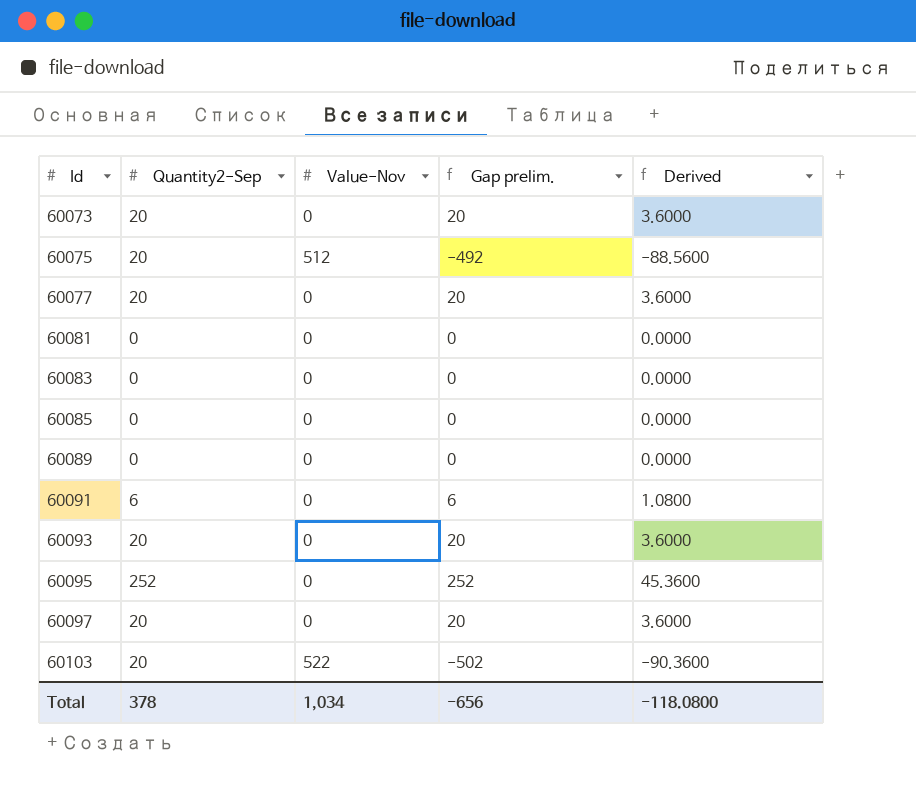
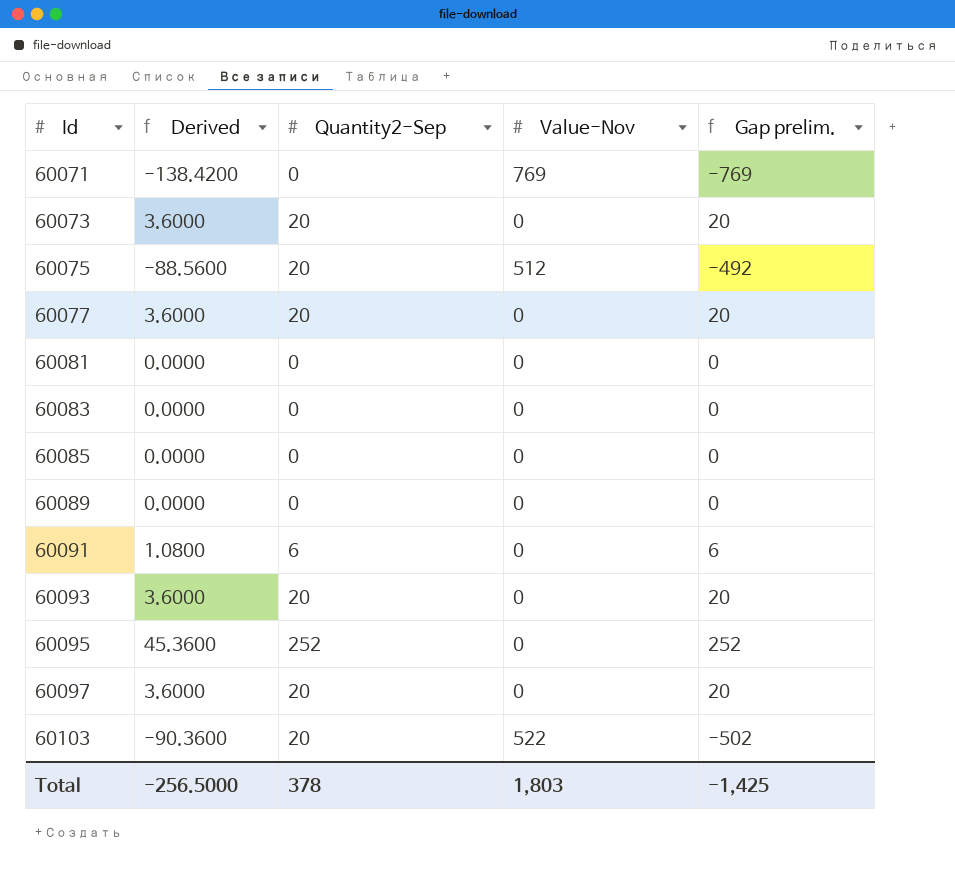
column Derived | position: 5 -> 2
row 60071: none -> -138.4200 | 0 | 769 | -769
Total | Derived: -118.0800 -> -256.5000
Total | Value-Nov: 1,034 -> 1,803
Total | Gap prelim.: -656 -> -1,425

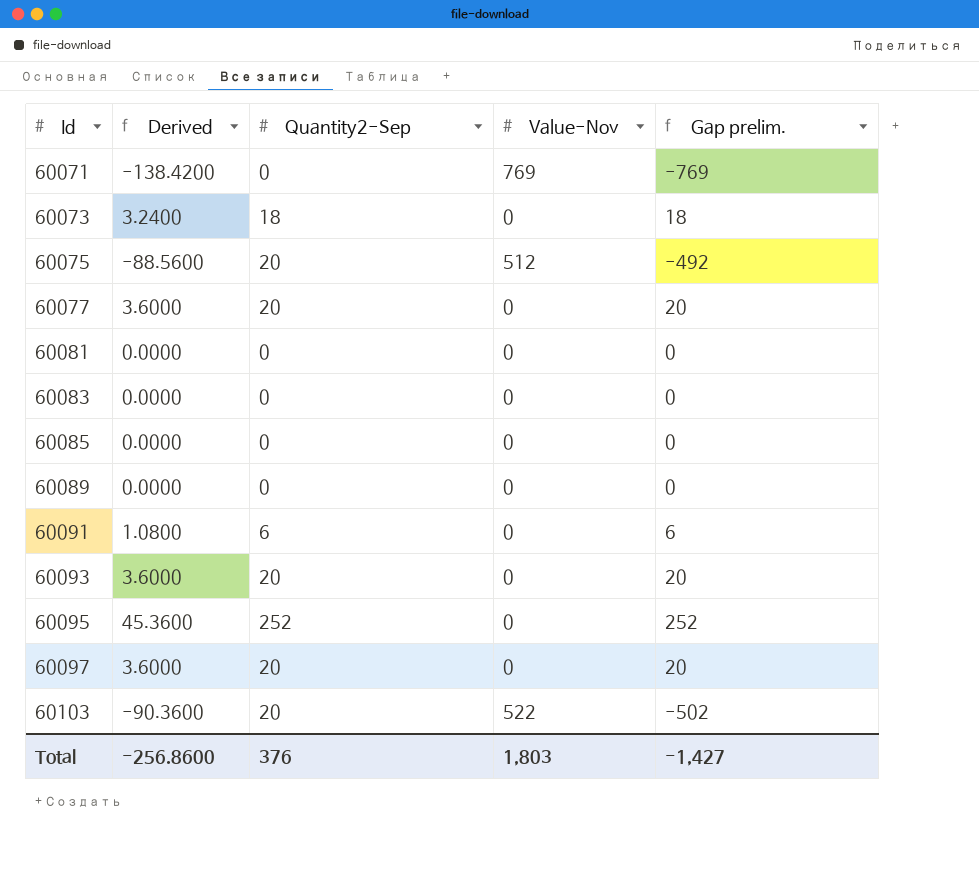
60073 | Derived: 3.6000 -> 3.2400
60073 | Quantity2-Sep: 20 -> 18
60073 | Gap prelim.: 20 -> 18
Total | Derived: -256.5000 -> -256.8600
Total | Quantity2-Sep: 378 -> 376
Total | Gap prelim.: -1,425 -> -1,427

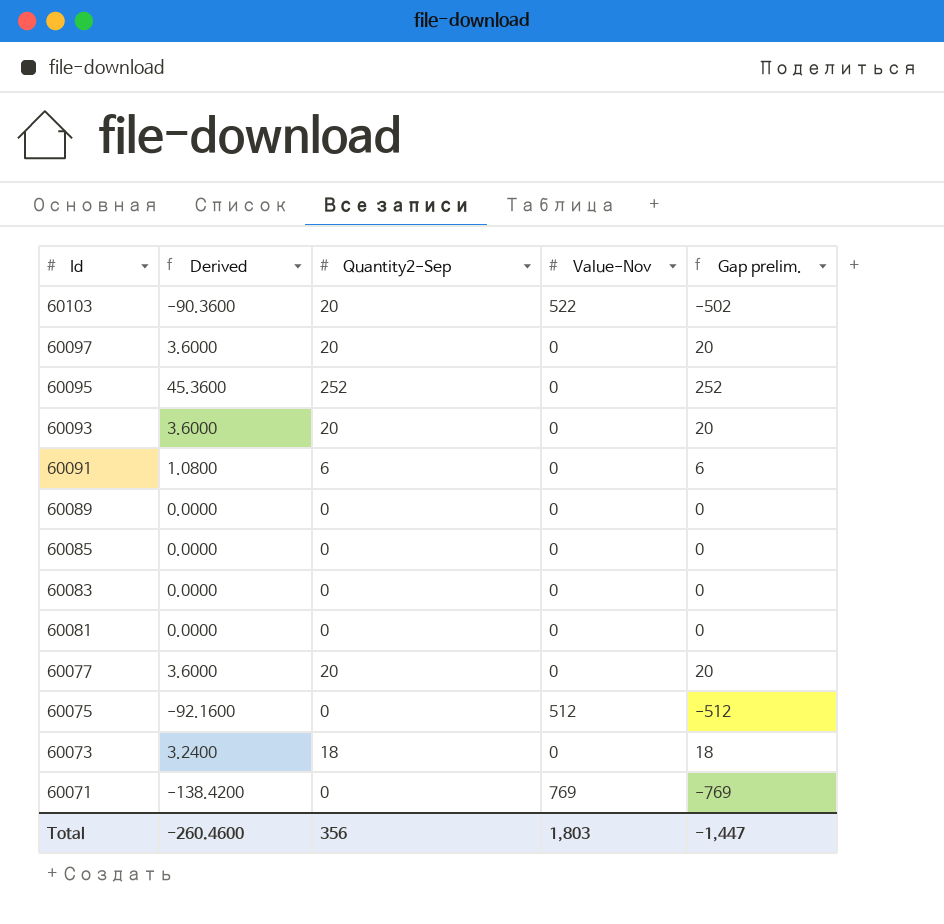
row order: Id ascending -> Id descending
60075 | Derived: -88.5600 -> -92.1600
60075 | Quantity2-Sep: 20 -> 0
60075 | Gap prelim.: -492 -> -512
Total | Derived: -256.8600 -> -260.4600
Total | Quantity2-Sep: 376 -> 356
Total | Gap prelim.: -1,427 -> -1,447

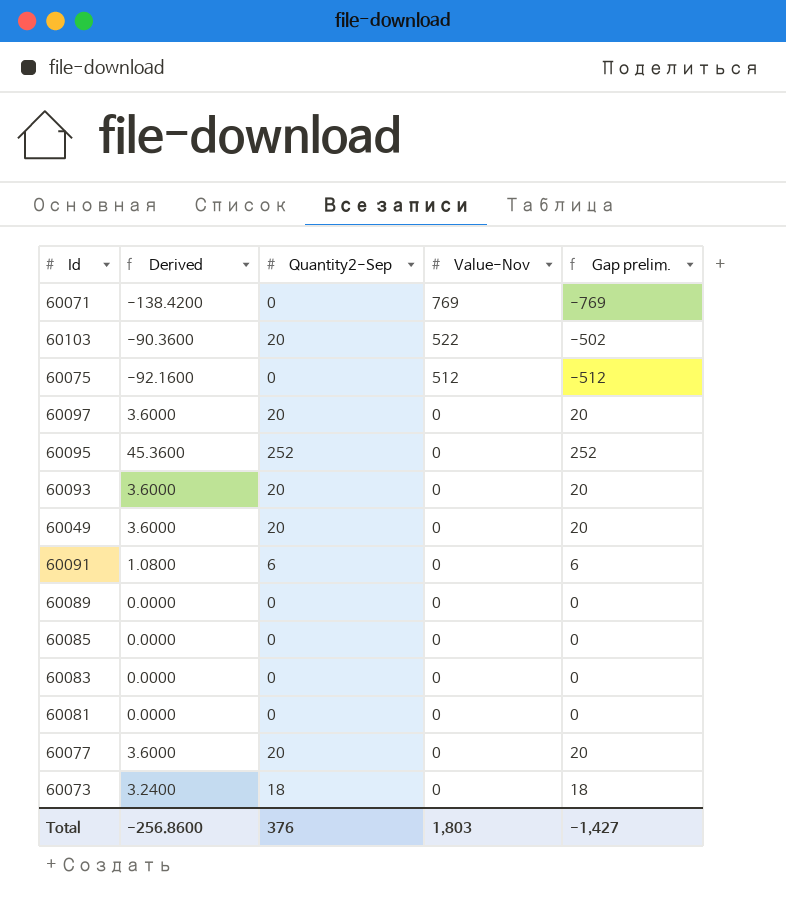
row order: Id descending -> Value-Nov descending
row 60049: none -> 3.6000 | 20 | 0 | 20
Total | Derived: -260.4600 -> -256.8600
Total | Quantity2-Sep: 356 -> 376
Total | Gap prelim.: -1,447 -> -1,427

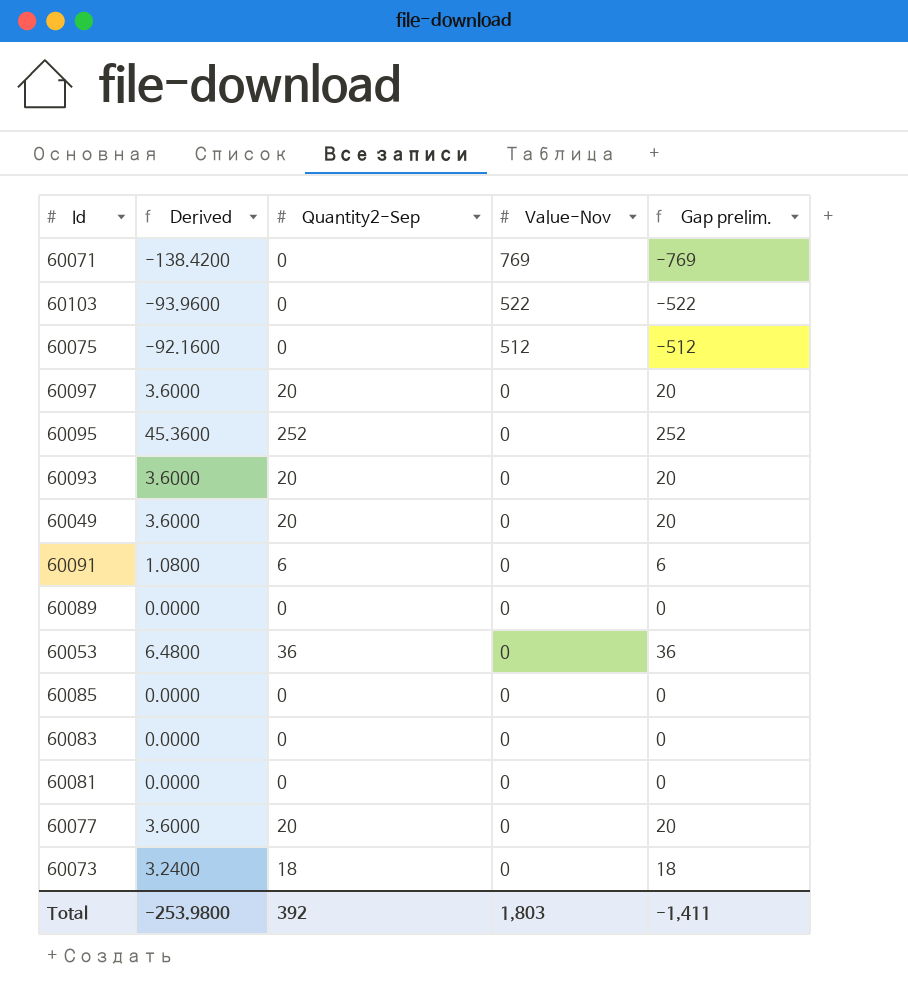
60103 | Derived: -90.3600 -> -93.9600
60103 | Quantity2-Sep: 20 -> 0
60103 | Gap prelim.: -502 -> -522
row 60053: none -> 6.4800 | 36 | 0 | 36
Total | Derived: -256.8600 -> -253.9800
Total | Quantity2-Sep: 376 -> 392
Total | Gap prelim.: -1,427 -> -1,411

